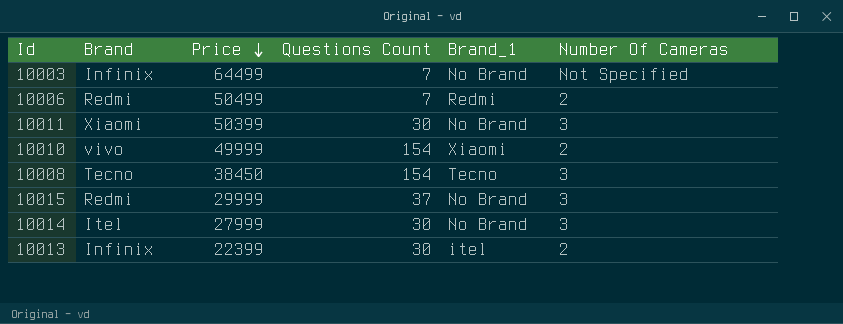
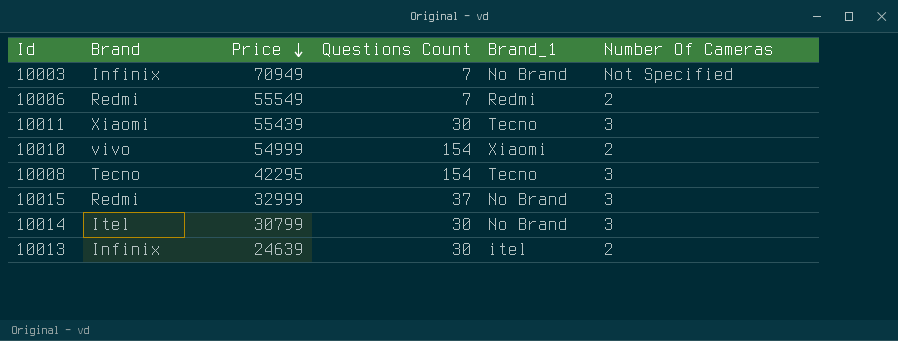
10003 | Price: 64499 -> 70949
10006 | Price: 50499 -> 55549
10011 | Price: 50399 -> 55439
10011 | Brand_1: No Brand -> Tecno
10010 | Price: 49999 -> 54999
10008 | Price: 38450 -> 42295
10015 | Price: 29999 -> 32999
10014 | Price: 27999 -> 30799
10013 | Price: 22399 -> 24639

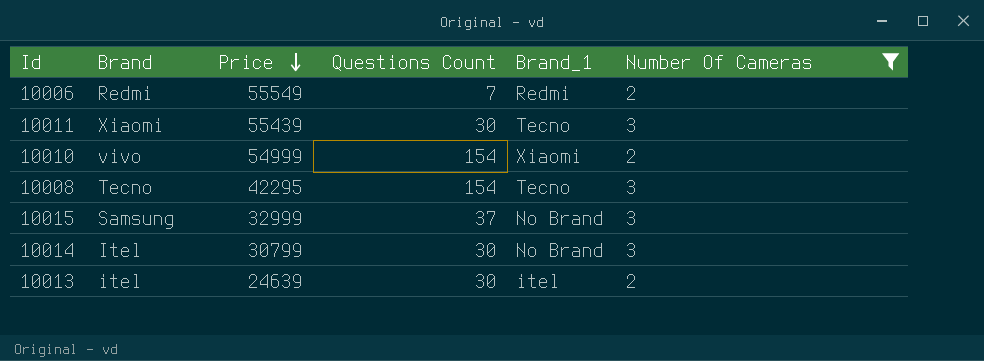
filter: none -> Number Of Cameras != Not Specified
10015 | Brand: Redmi -> Samsung
10013 | Brand: Infinix -> itel

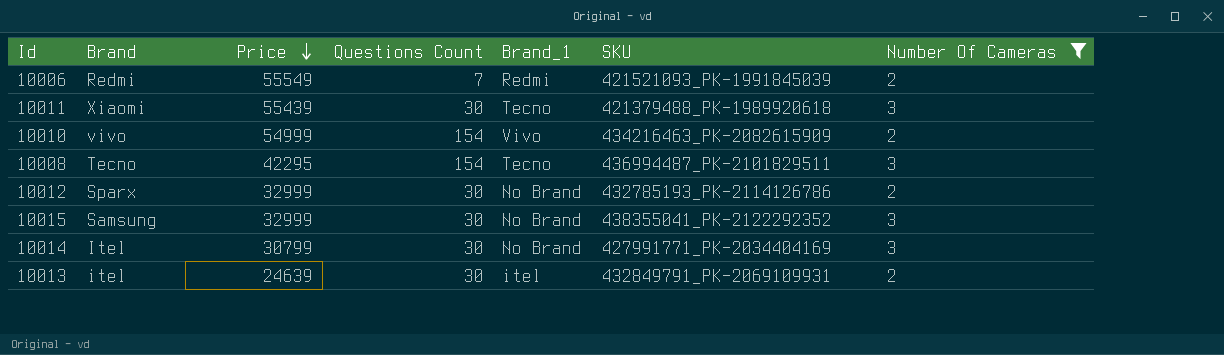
column SKU | position: none -> 6
10010 | Brand_1: Xiaomi -> Vivo
row 10012: none -> Sparx | 32999 | 30 | No Brand | 432785193_PK-2114126786 | 2
10015 | Questions Count: 37 -> 30

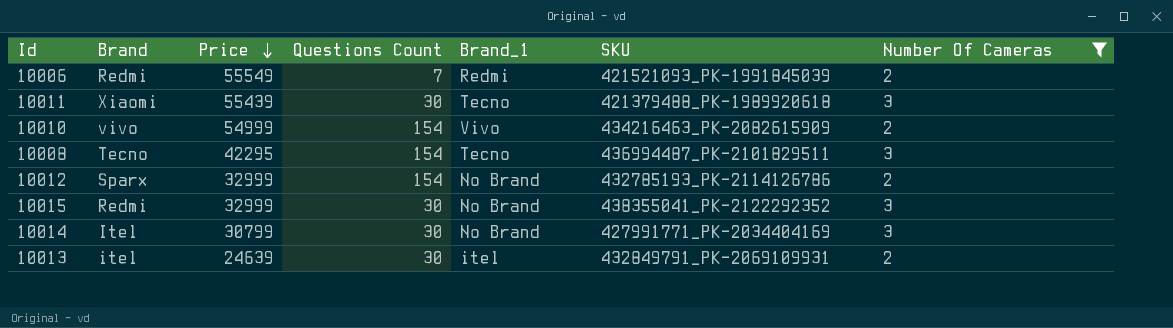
10012 | Questions Count: 30 -> 154
10015 | Brand: Samsung -> Redmi

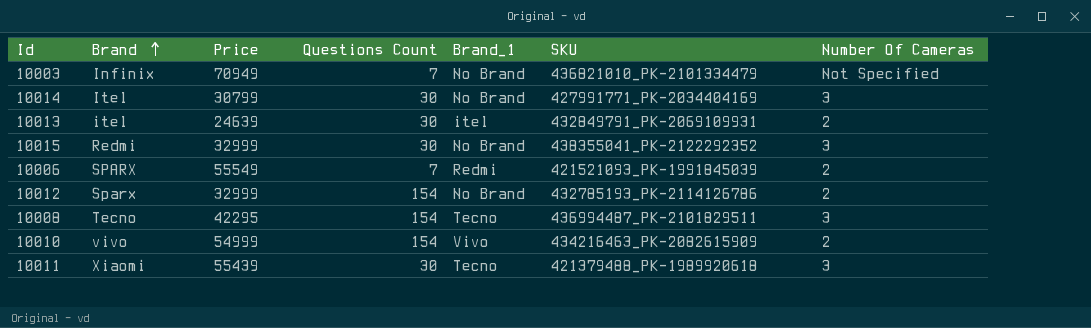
filter: Number Of Cameras != Not Specified -> none
row order: Price descending -> Brand ascending
10006 | Brand: Redmi -> SPARX

